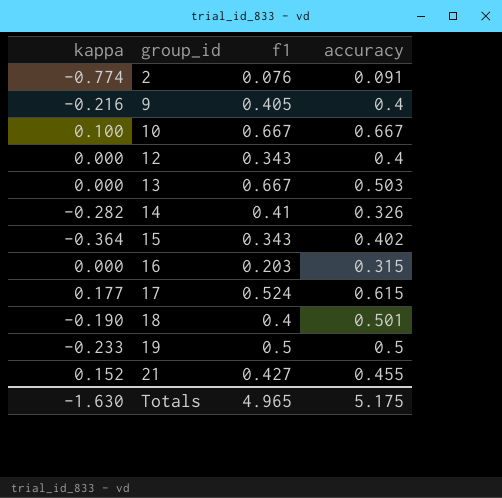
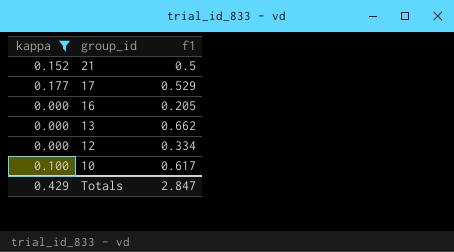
filter: none -> kappa >= 0.000
row order: group_id ascending -> group_id descending
column accuracy | position: 4 -> none
21 | f1: 0.427 -> 0.5
17 | f1: 0.524 -> 0.529
16 | f1: 0.203 -> 0.205
13 | f1: 0.667 -> 0.662
12 | f1: 0.343 -> 0.334
10 | f1: 0.667 -> 0.617
Totals | kappa: -1.630 -> 0.429
Totals | f1: 4.965 -> 2.847

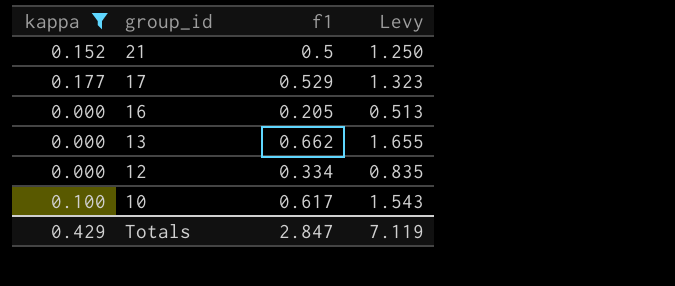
column Levy | formula: none -> [f1] * 2.5

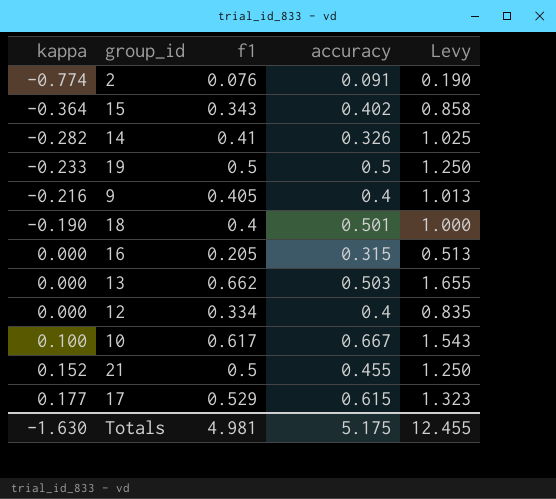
filter: kappa >= 0.000 -> none
row order: group_id descending -> kappa ascending
column accuracy | position: none -> 4
Totals | kappa: 0.429 -> -1.630
Totals | f1: 2.847 -> 4.981
Totals | Levy: 7.119 -> 12.455

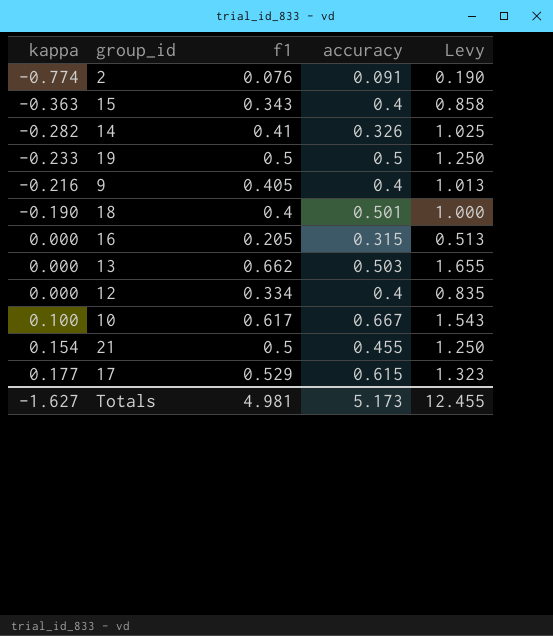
15 | kappa: -0.364 -> -0.363
15 | accuracy: 0.402 -> 0.4
21 | kappa: 0.152 -> 0.154
Totals | kappa: -1.630 -> -1.627
Totals | accuracy: 5.175 -> 5.173

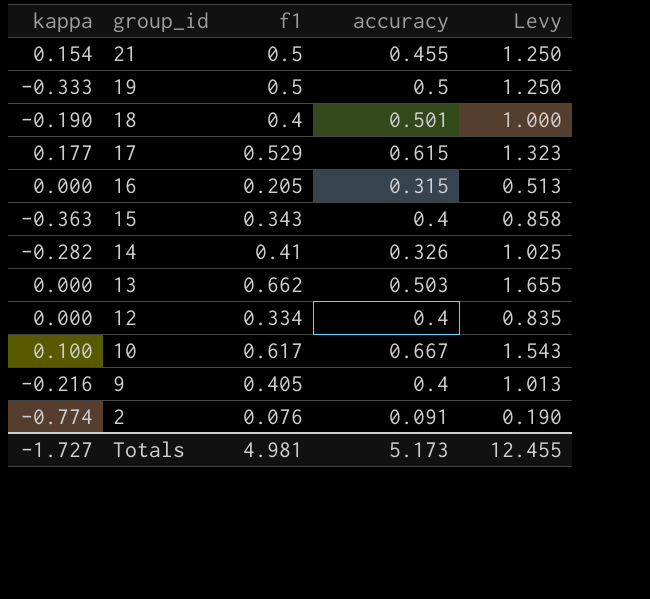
row order: kappa ascending -> group_id descending
19 | kappa: -0.233 -> -0.333
Totals | kappa: -1.627 -> -1.727

